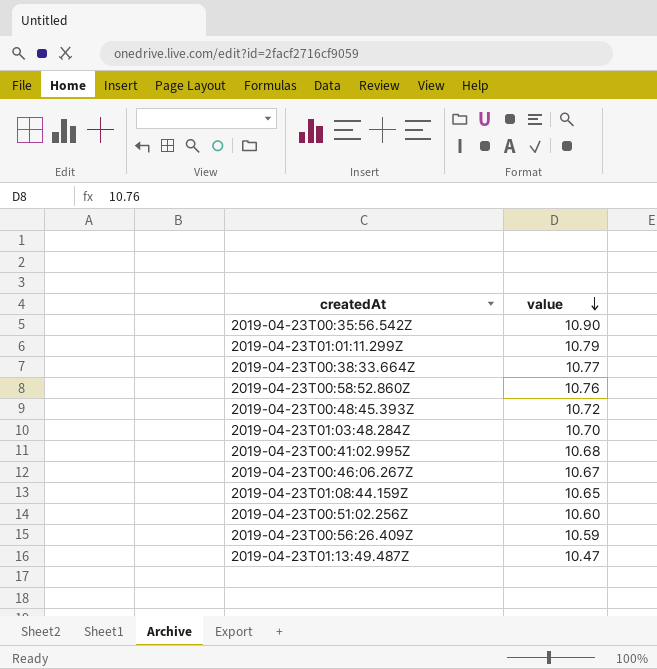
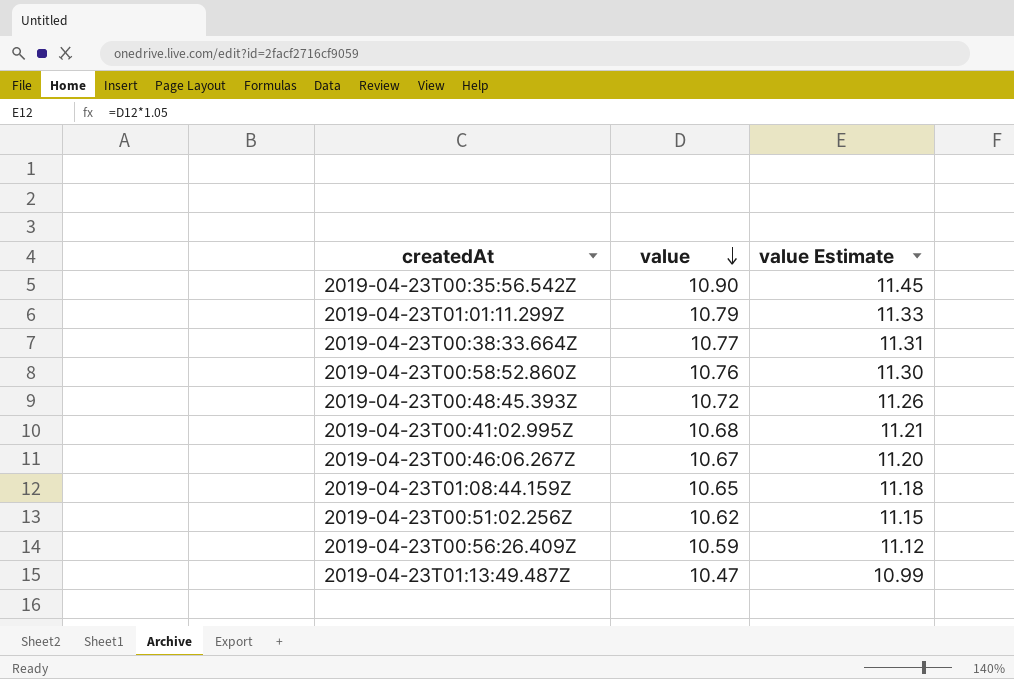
column value Estimate | formula: none -> [value] * 1.05
row 2019-04-23T01:03:48.284Z: 10.70 -> none
2019-04-23T00:51:02.256Z | value: 10.60 -> 10.62

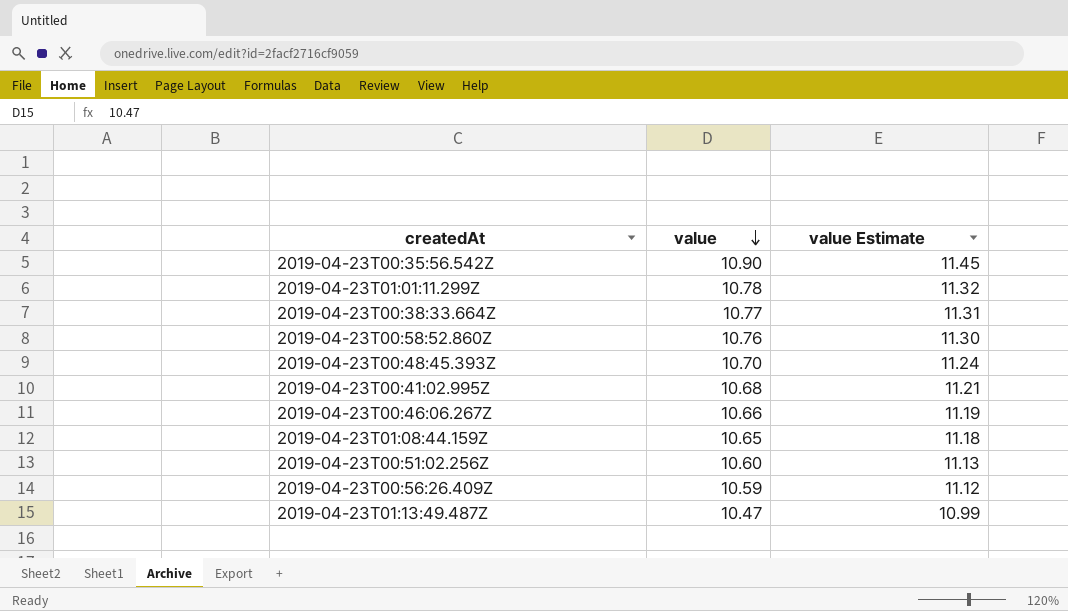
2019-04-23T01:01:11.299Z | value: 10.79 -> 10.78
2019-04-23T01:01:11.299Z | value Estimate: 11.33 -> 11.32
2019-04-23T00:48:45.393Z | value: 10.72 -> 10.70
2019-04-23T00:48:45.393Z | value Estimate: 11.26 -> 11.24
2019-04-23T00:46:06.267Z | value: 10.67 -> 10.66
2019-04-23T00:46:06.267Z | value Estimate: 11.20 -> 11.19
2019-04-23T00:51:02.256Z | value: 10.62 -> 10.60
2019-04-23T00:51:02.256Z | value Estimate: 11.15 -> 11.13

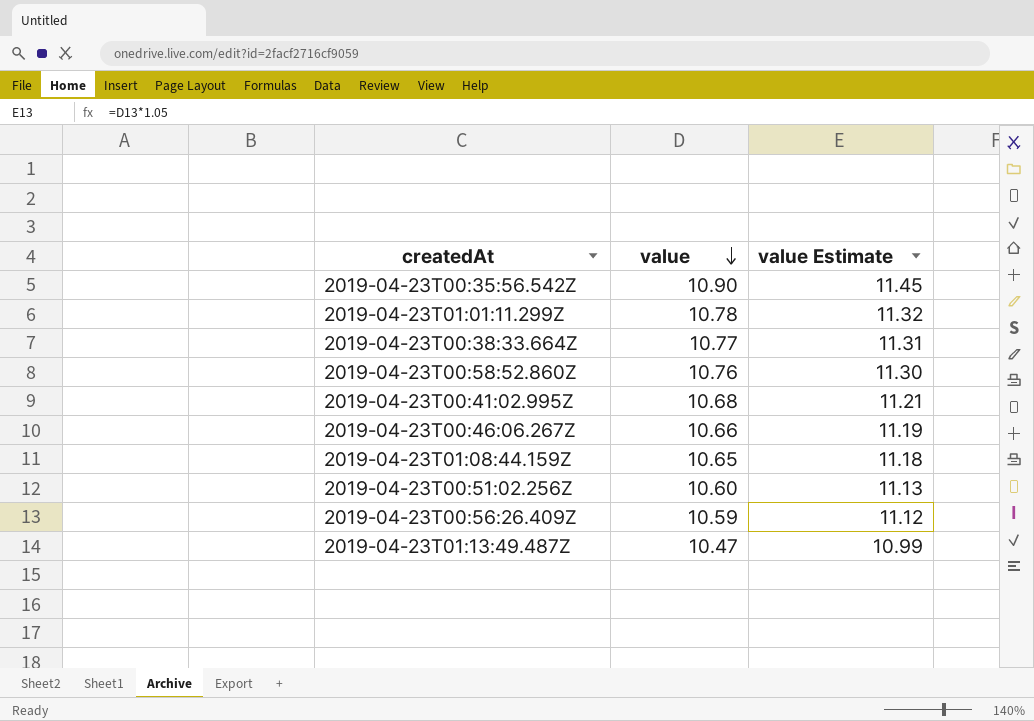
row 2019-04-23T00:48:45.393Z: 10.70 | 11.24 -> none

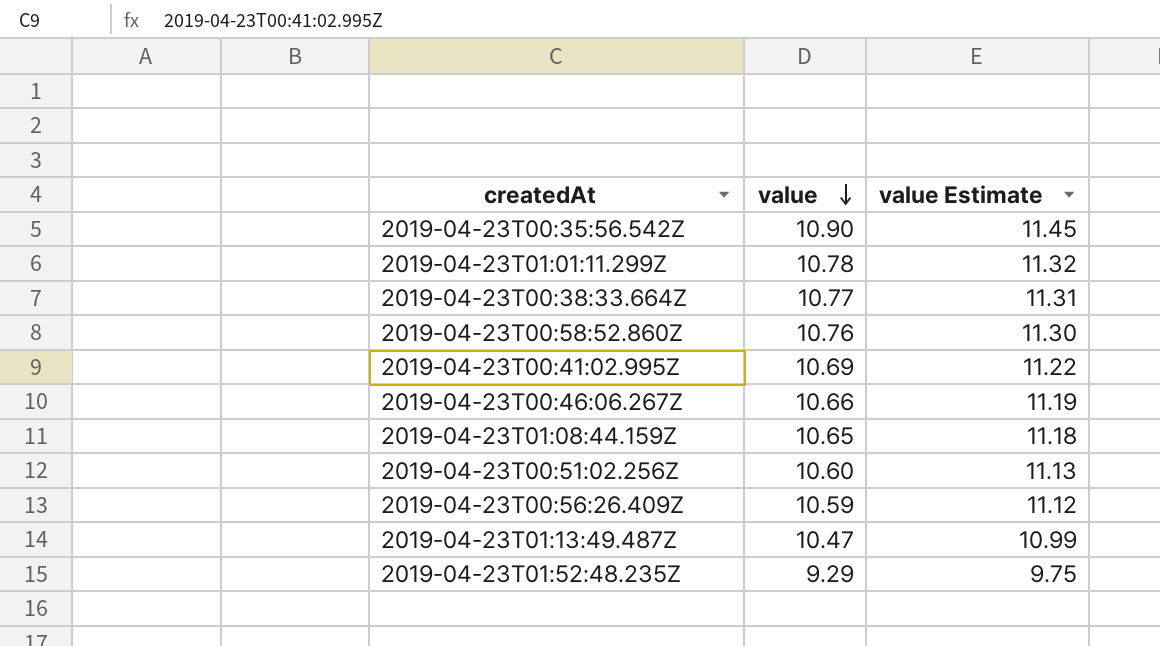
2019-04-23T00:41:02.995Z | value: 10.68 -> 10.69
2019-04-23T00:41:02.995Z | value Estimate: 11.21 -> 11.22
row 2019-04-23T01:52:48.235Z: none -> 9.29 | 9.75

